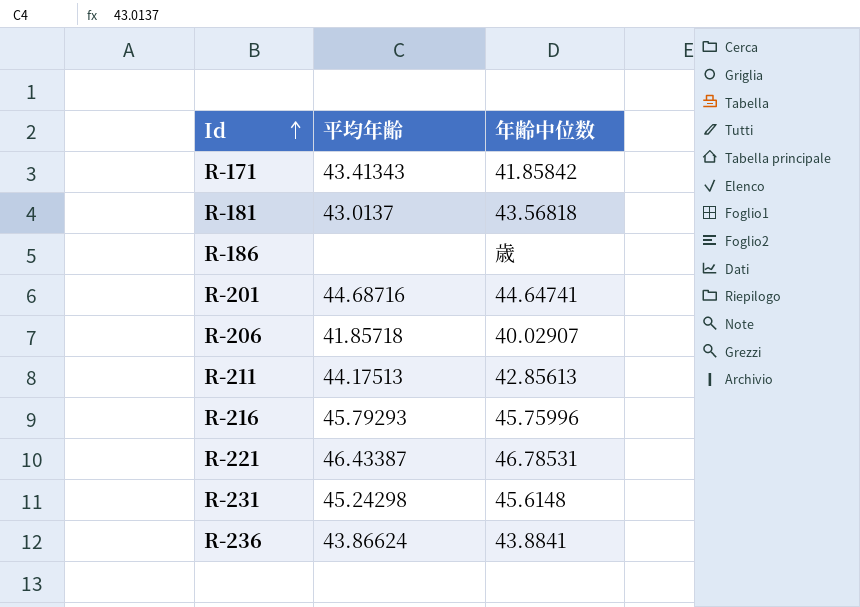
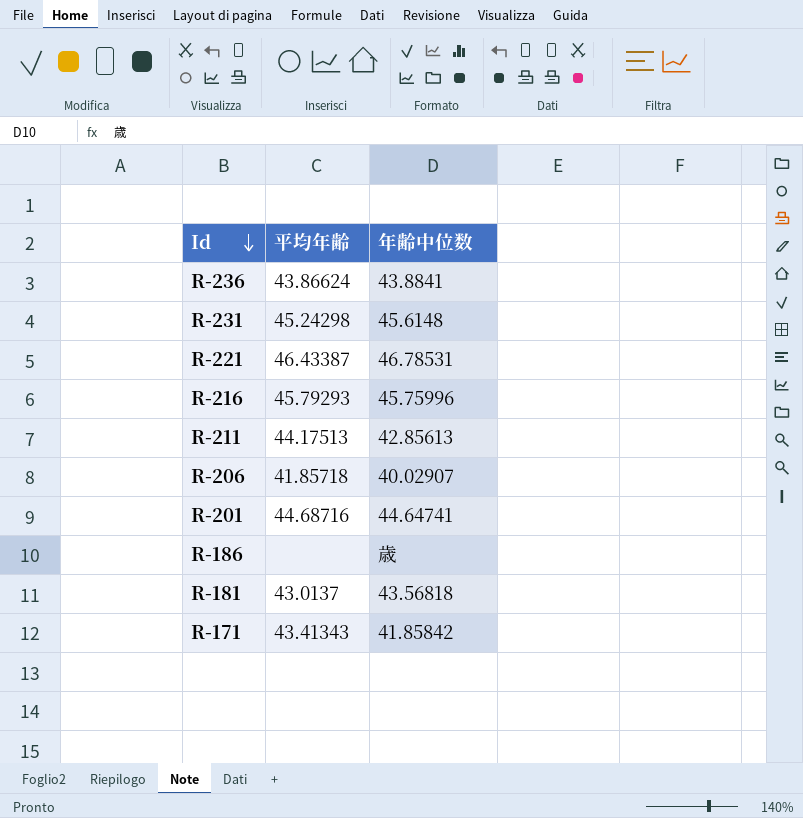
row order: Id ascending -> Id descending

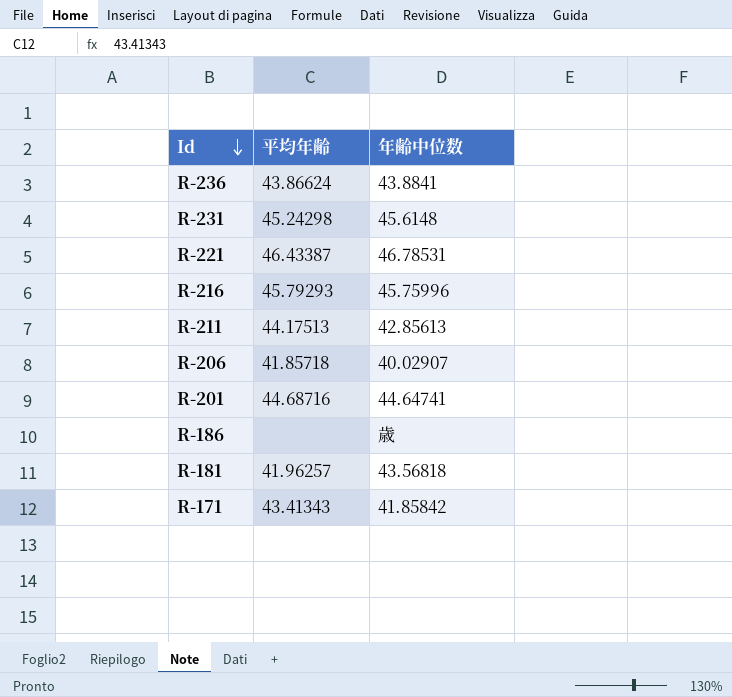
R-181 | 平均年齢: 43.0137 -> 41.96257

